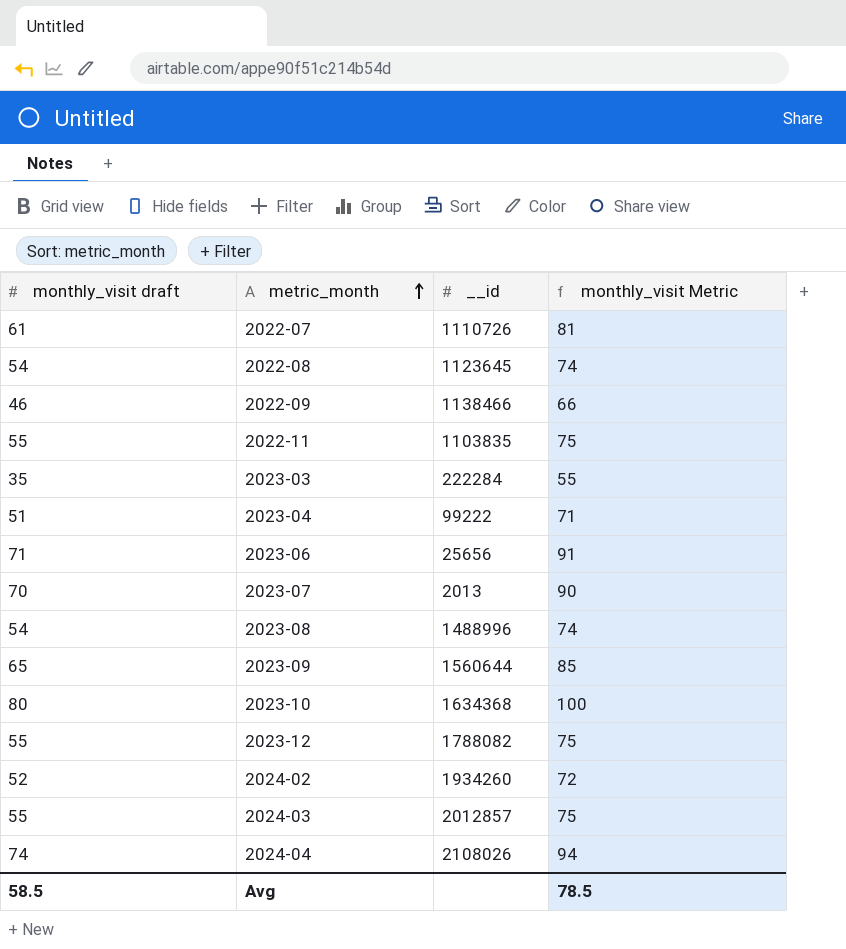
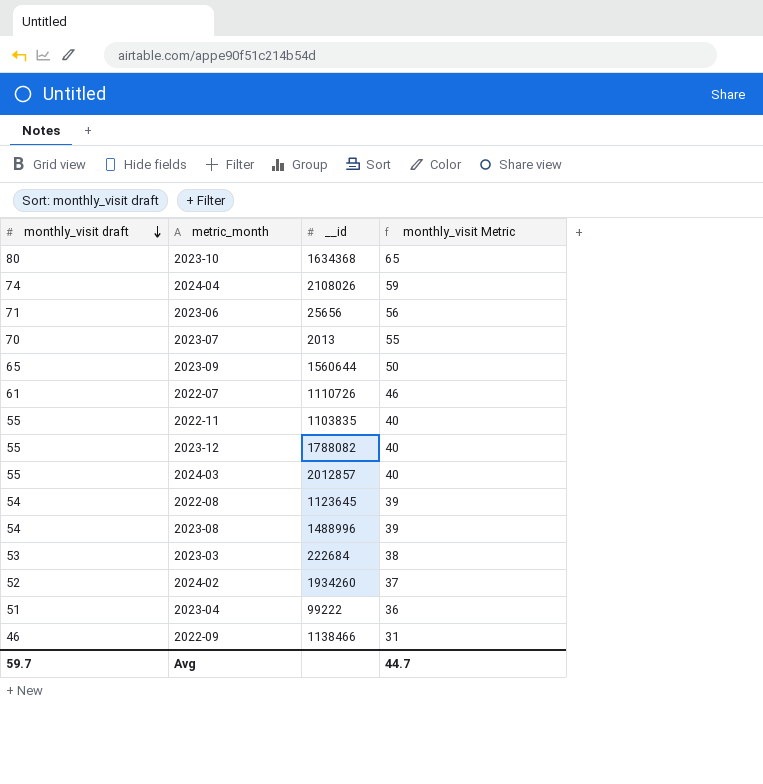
row order: metric_month ascending -> monthly_visit draft descending
column monthly_visit Metric | formula: [monthly_visit draft] + 20 -> [monthly_visit draft] - 15
2023-03 | monthly_visit draft: 35 -> 53
2023-03 | __id: 222284 -> 222684
Avg | monthly_visit draft: 58.5 -> 59.7
Avg | monthly_visit Metric: 78.5 -> 44.7

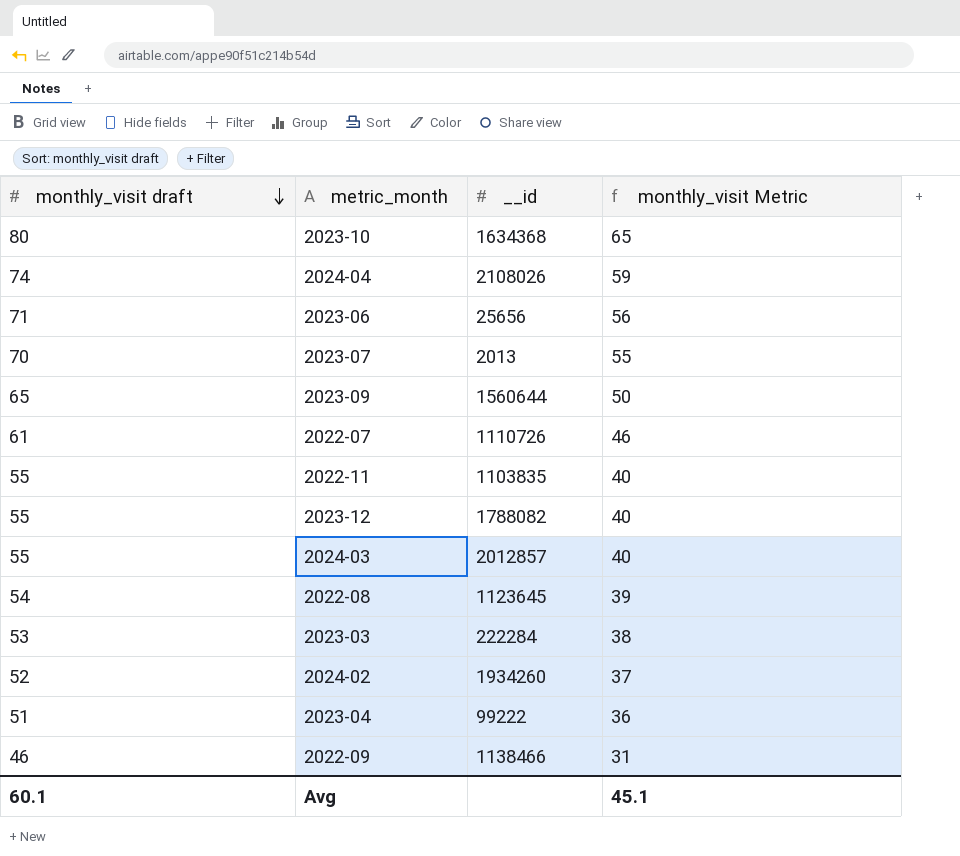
row 2023-08: 54 | 1488996 | 39 -> none
2023-03 | __id: 222684 -> 222284
Avg | monthly_visit draft: 59.7 -> 60.1
Avg | monthly_visit Metric: 44.7 -> 45.1

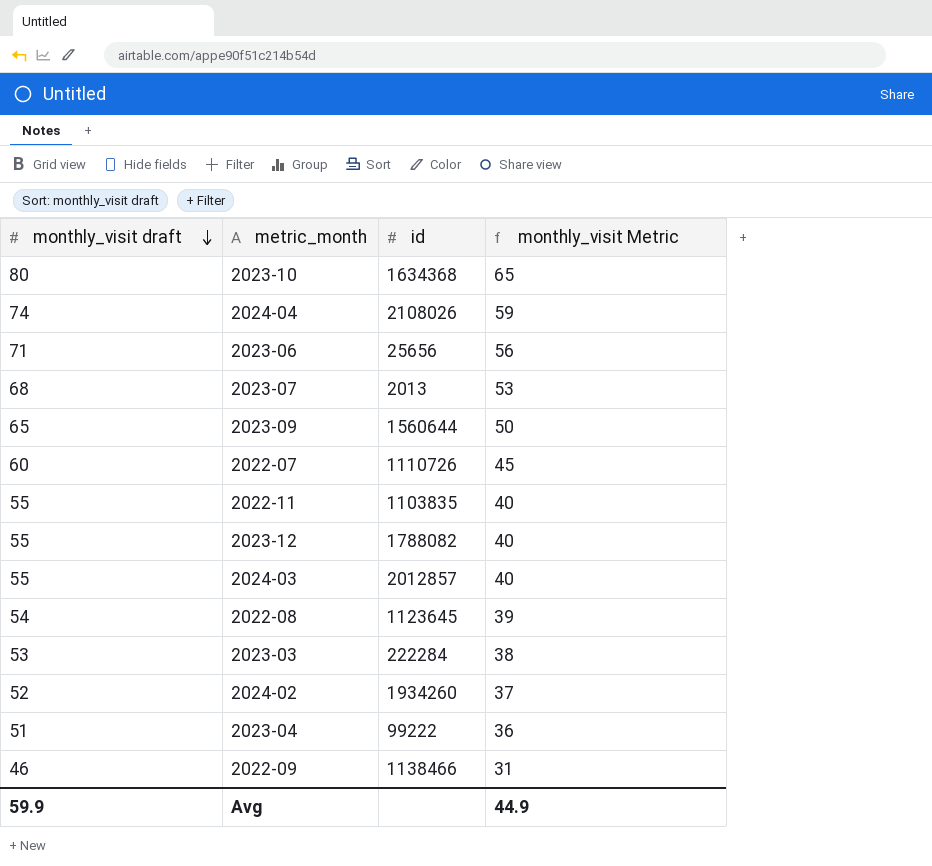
column name: __id -> id
2023-07 | monthly_visit draft: 70 -> 68
2023-07 | monthly_visit Metric: 55 -> 53
2022-07 | monthly_visit draft: 61 -> 60
2022-07 | monthly_visit Metric: 46 -> 45
Avg | monthly_visit draft: 60.1 -> 59.9
Avg | monthly_visit Metric: 45.1 -> 44.9

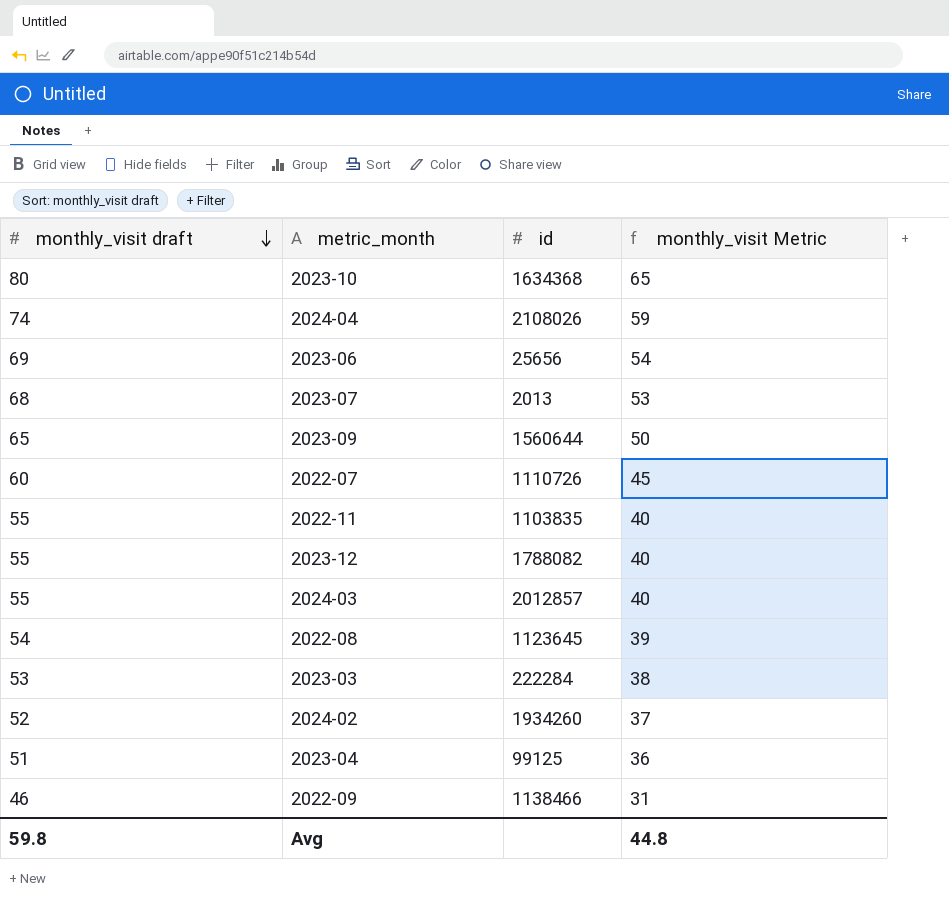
2023-06 | monthly_visit draft: 71 -> 69
2023-06 | monthly_visit Metric: 56 -> 54
2023-04 | id: 99222 -> 99125
Avg | monthly_visit draft: 59.9 -> 59.8
Avg | monthly_visit Metric: 44.9 -> 44.8

